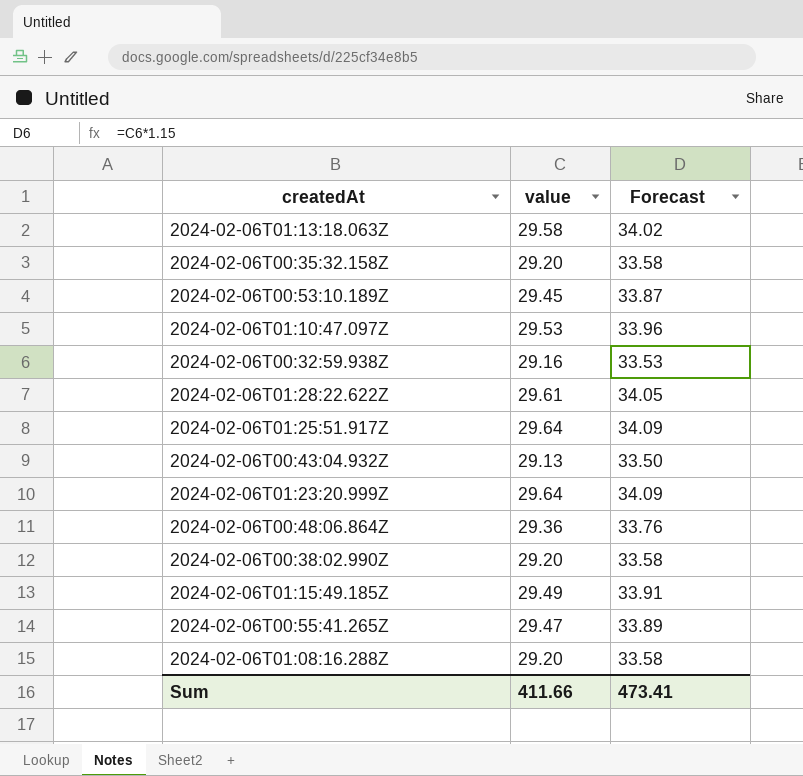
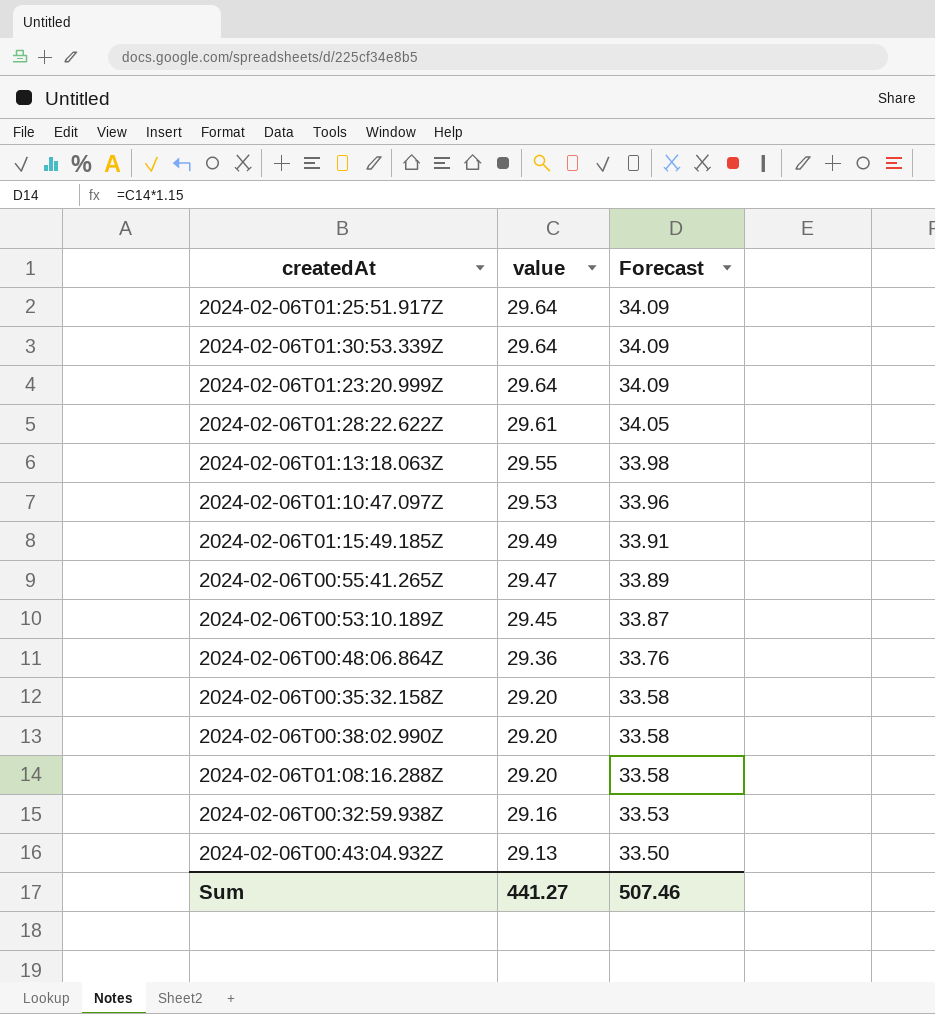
row order: none -> value descending
row 2024-02-06T01:30:53.339Z: none -> 29.64 | 34.09
2024-02-06T01:13:18.063Z | value: 29.58 -> 29.55
2024-02-06T01:13:18.063Z | Forecast: 34.02 -> 33.98
Sum | value: 411.66 -> 441.27
Sum | Forecast: 473.41 -> 507.46

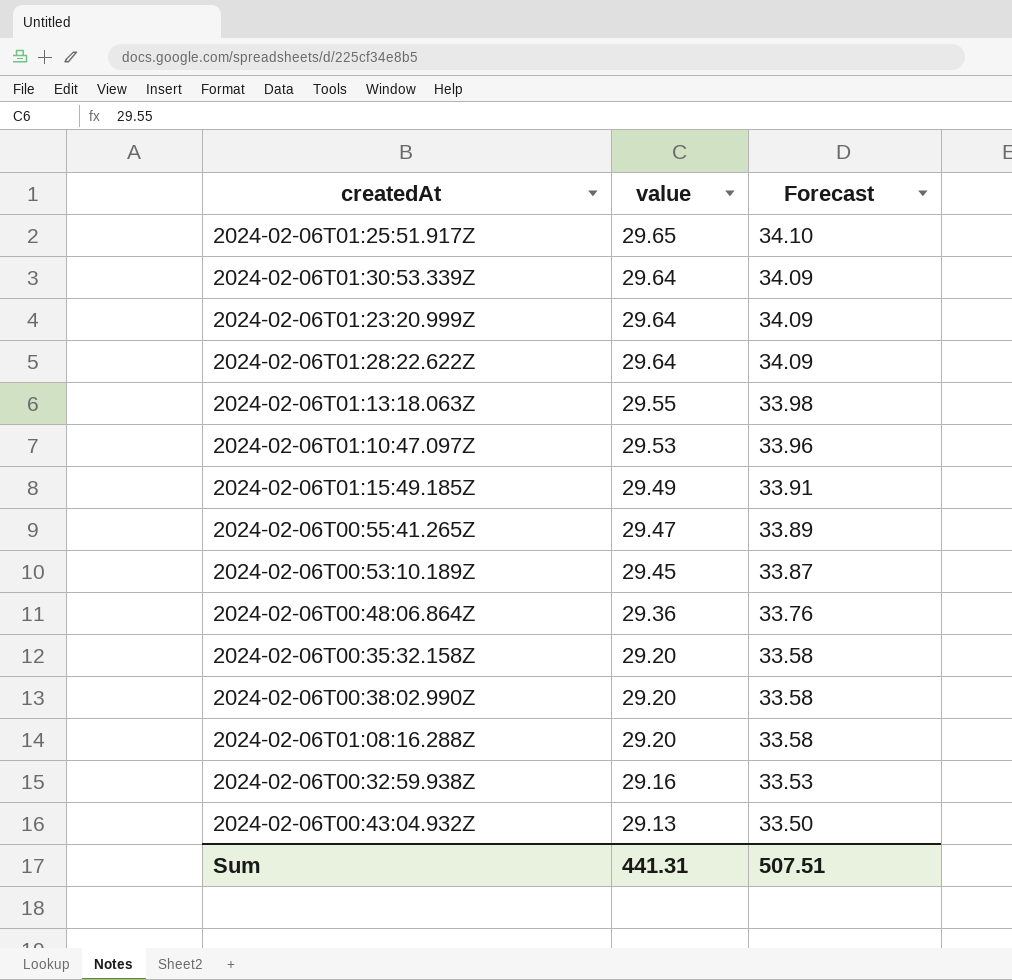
2024-02-06T01:25:51.917Z | value: 29.64 -> 29.65
2024-02-06T01:25:51.917Z | Forecast: 34.09 -> 34.10
2024-02-06T01:28:22.622Z | value: 29.61 -> 29.64
2024-02-06T01:28:22.622Z | Forecast: 34.05 -> 34.09
Sum | value: 441.27 -> 441.31
Sum | Forecast: 507.46 -> 507.51

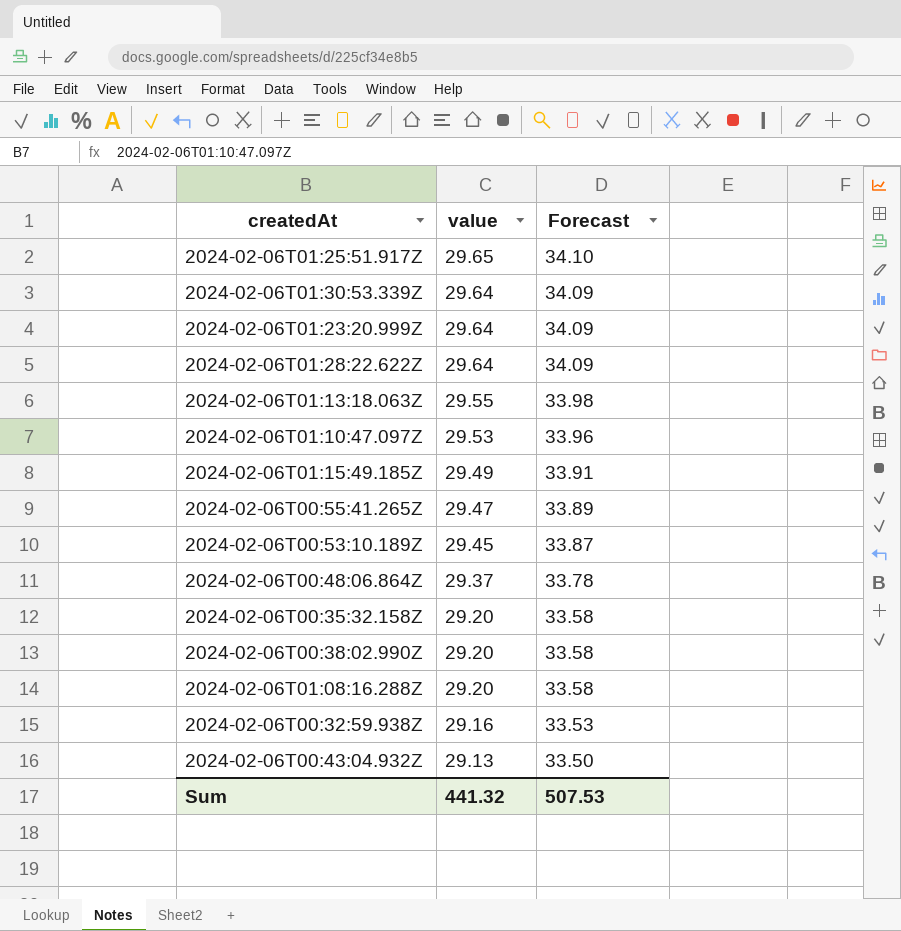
2024-02-06T00:48:06.864Z | value: 29.36 -> 29.37
2024-02-06T00:48:06.864Z | Forecast: 33.76 -> 33.78
Sum | value: 441.31 -> 441.32
Sum | Forecast: 507.51 -> 507.53

